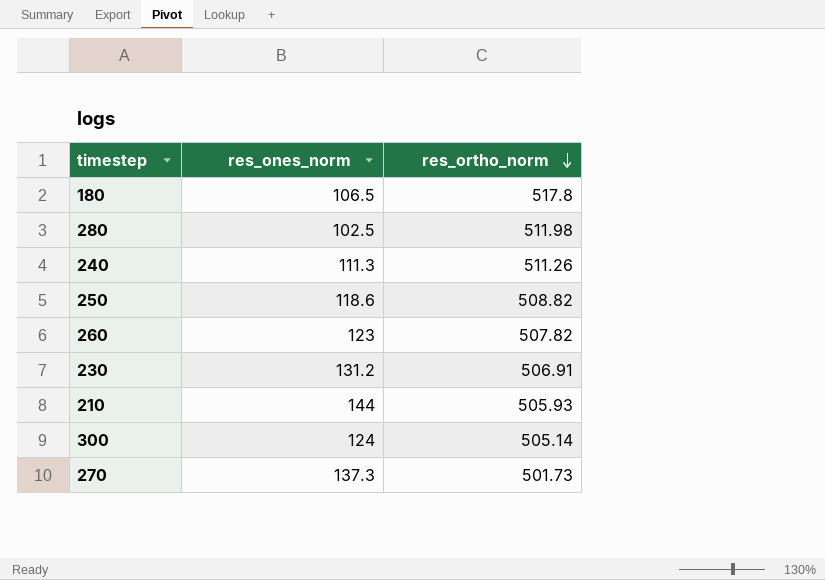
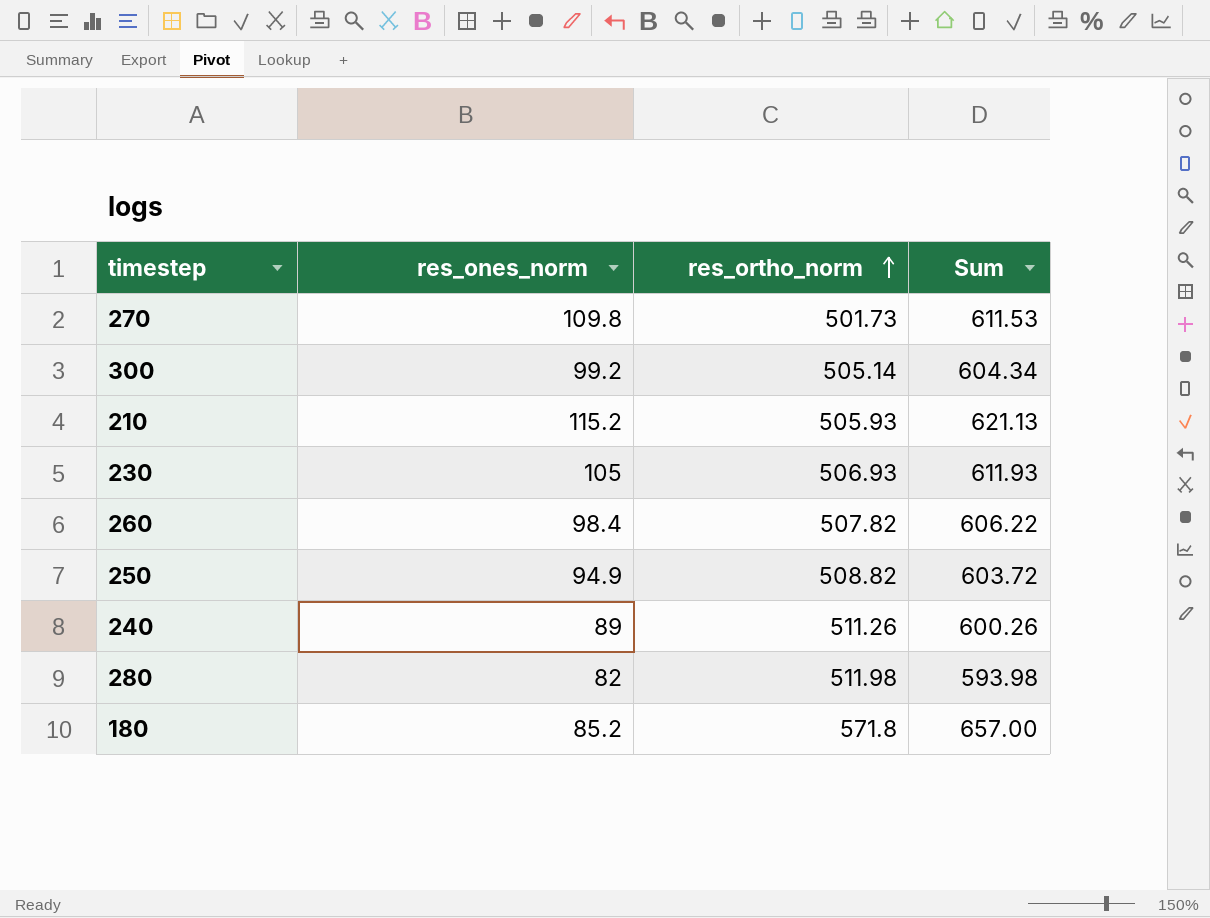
row order: res_ortho_norm descending -> res_ortho_norm ascending
column Sum | formula: none -> [res_ones_norm] + [res_ortho_norm]
270 | res_ones_norm: 137.3 -> 109.8
300 | res_ones_norm: 124 -> 99.2
210 | res_ones_norm: 144 -> 115.2
230 | res_ones_norm: 131.2 -> 105
230 | res_ortho_norm: 506.91 -> 506.93
260 | res_ones_norm: 123 -> 98.4
250 | res_ones_norm: 118.6 -> 94.9
240 | res_ones_norm: 111.3 -> 89
280 | res_ones_norm: 102.5 -> 82
180 | res_ones_norm: 106.5 -> 85.2
180 | res_ortho_norm: 517.8 -> 571.8

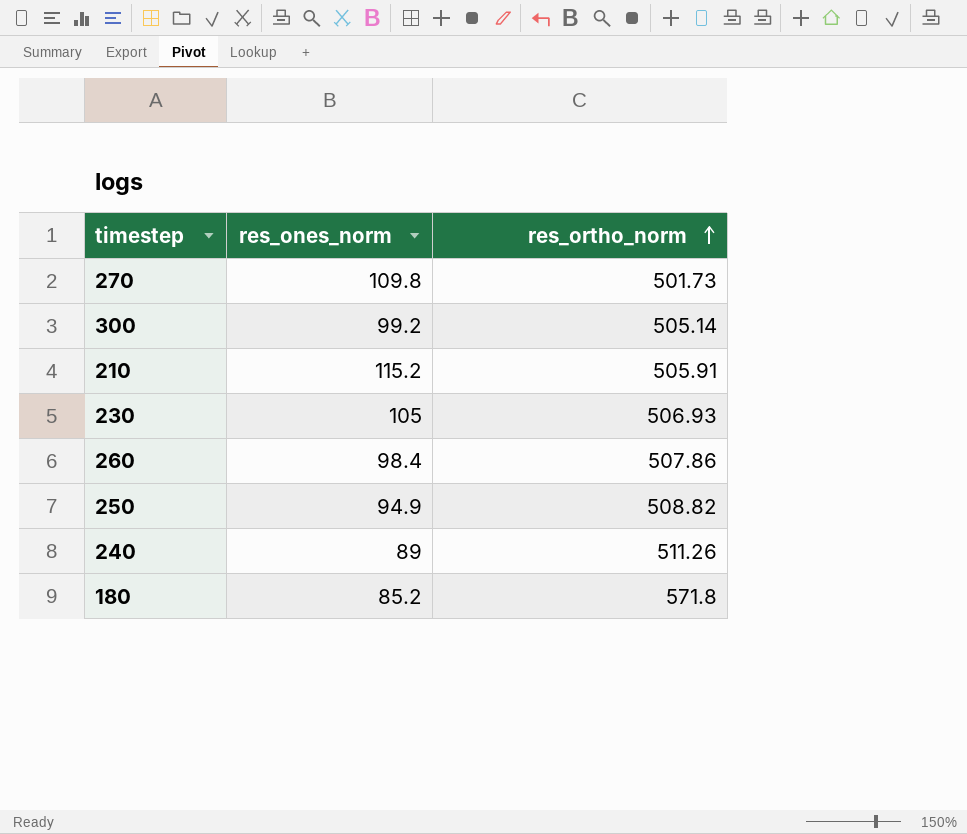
column Sum | formula: [res_ones_norm] + [res_ortho_norm] -> none
row 280: 82 | 511.98 | 593.98 -> none
210 | res_ortho_norm: 505.93 -> 505.91
260 | res_ortho_norm: 507.82 -> 507.86

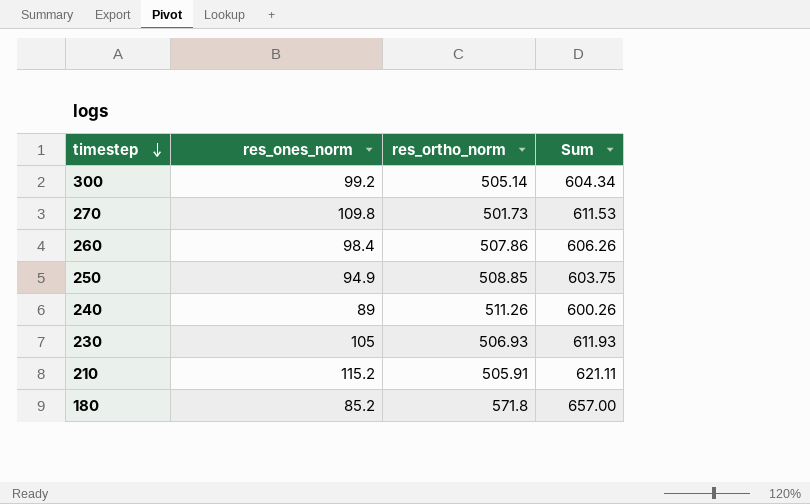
row order: res_ortho_norm ascending -> timestep descending
column Sum | formula: none -> [res_ones_norm] + [res_ortho_norm]
250 | res_ortho_norm: 508.82 -> 508.85

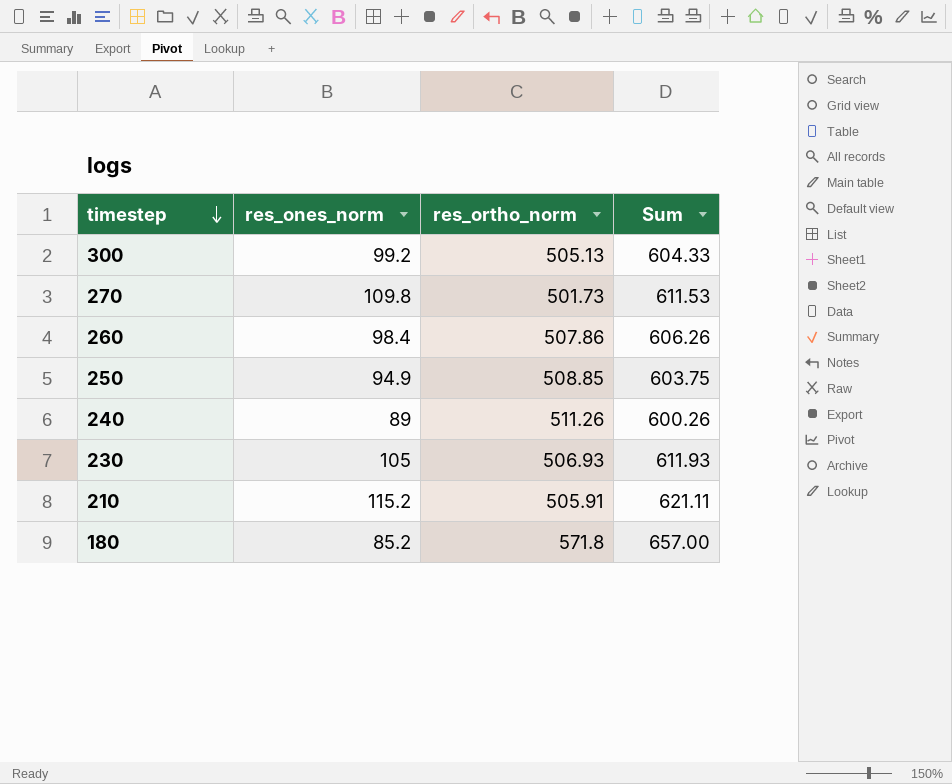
300 | res_ortho_norm: 505.14 -> 505.13
300 | Sum: 604.34 -> 604.33

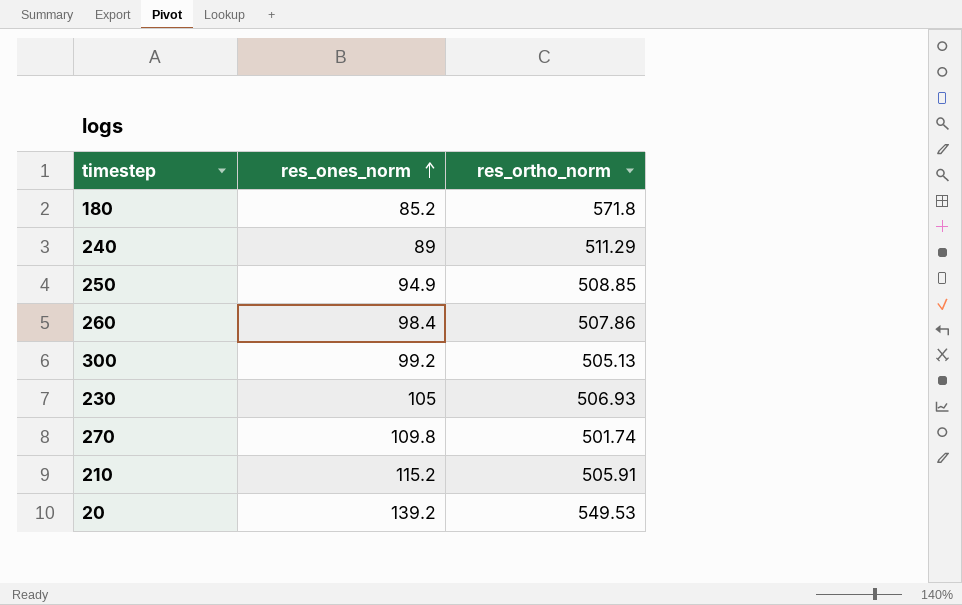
row order: timestep descending -> res_ones_norm ascending
column Sum | formula: [res_ones_norm] + [res_ortho_norm] -> none
240 | res_ortho_norm: 511.26 -> 511.29
270 | res_ortho_norm: 501.73 -> 501.74
row 20: none -> 139.2 | 549.53

